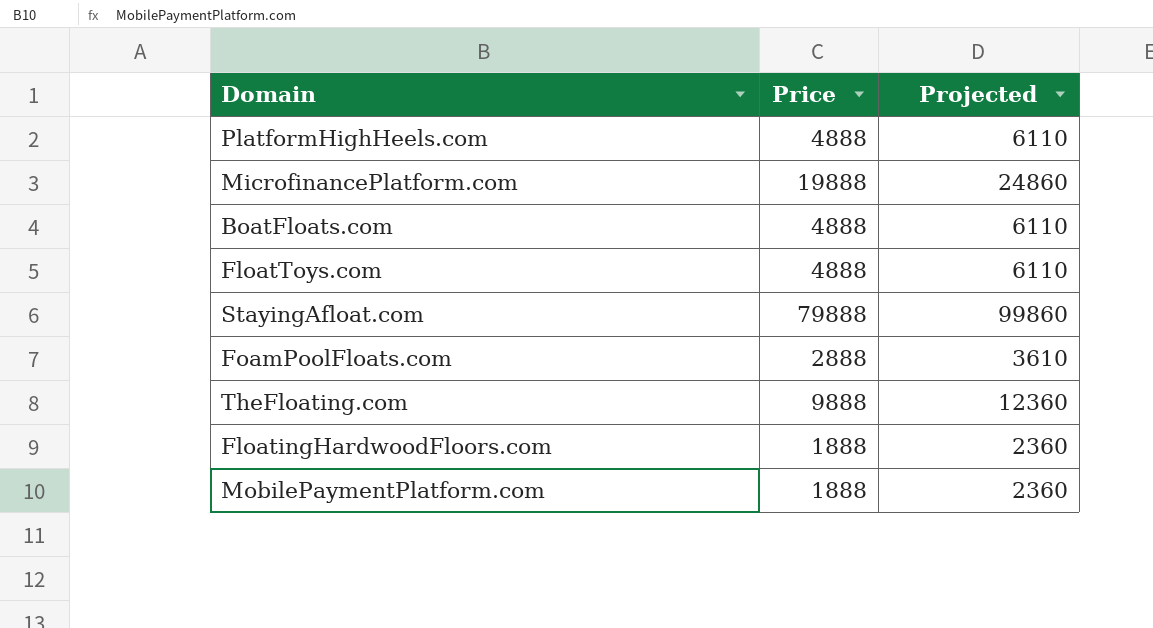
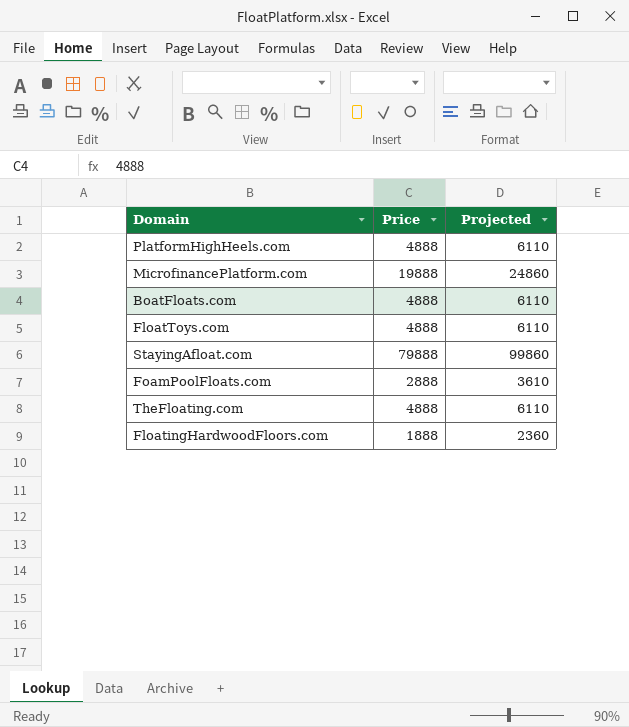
row MobilePaymentPlatform.com: 1888 | 2360 -> none
TheFloating.com | Price: 9888 -> 4888
TheFloating.com | Projected: 12360 -> 6110

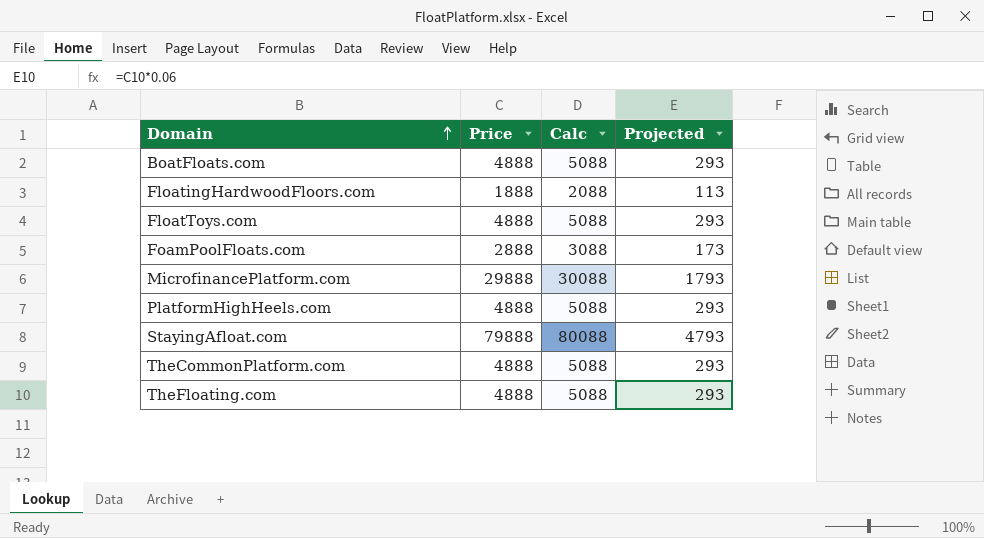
row order: none -> Domain ascending
column Calc | formula: none -> [Price] + 200
column Projected | formula: [Price] * 1.25 -> [Price] * 0.06
MicrofinancePlatform.com | Price: 19888 -> 29888
row TheCommonPlatform.com: none -> 4888 | 5088 | 293

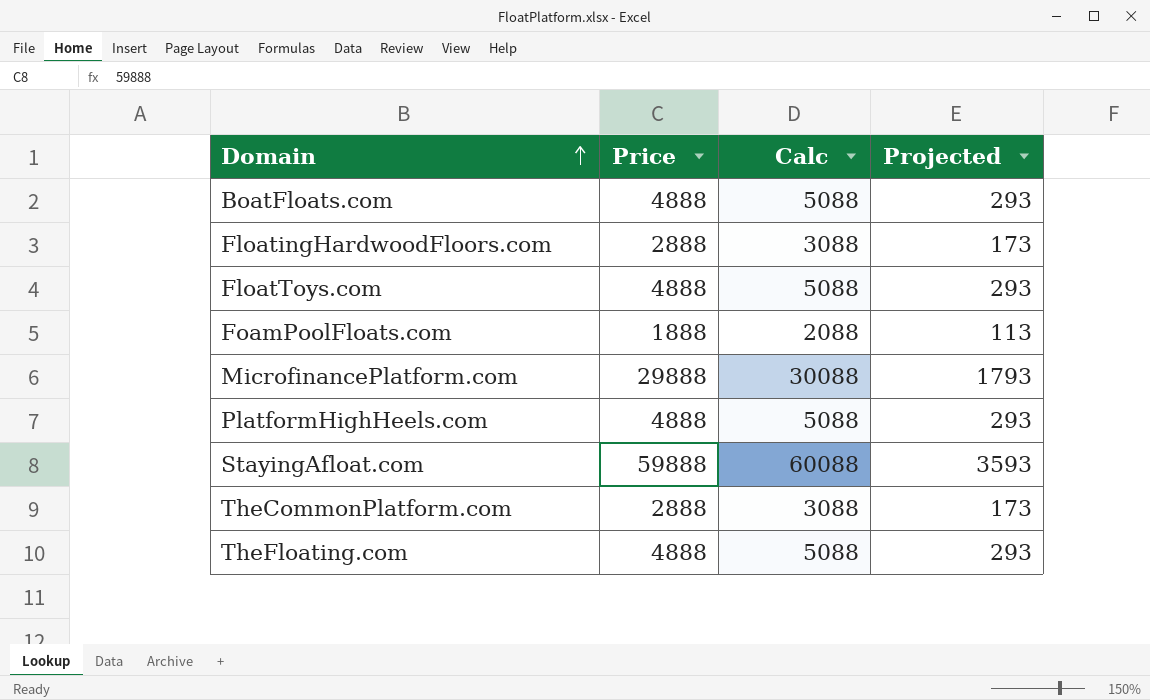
FloatingHardwoodFloors.com | Price: 1888 -> 2888
FloatingHardwoodFloors.com | Calc: 2088 -> 3088
FloatingHardwoodFloors.com | Projected: 113 -> 173
FoamPoolFloats.com | Price: 2888 -> 1888
FoamPoolFloats.com | Calc: 3088 -> 2088
FoamPoolFloats.com | Projected: 173 -> 113
StayingAfloat.com | Price: 79888 -> 59888
StayingAfloat.com | Calc: 80088 -> 60088
StayingAfloat.com | Projected: 4793 -> 3593
TheCommonPlatform.com | Price: 4888 -> 2888
TheCommonPlatform.com | Calc: 5088 -> 3088
TheCommonPlatform.com | Projected: 293 -> 173

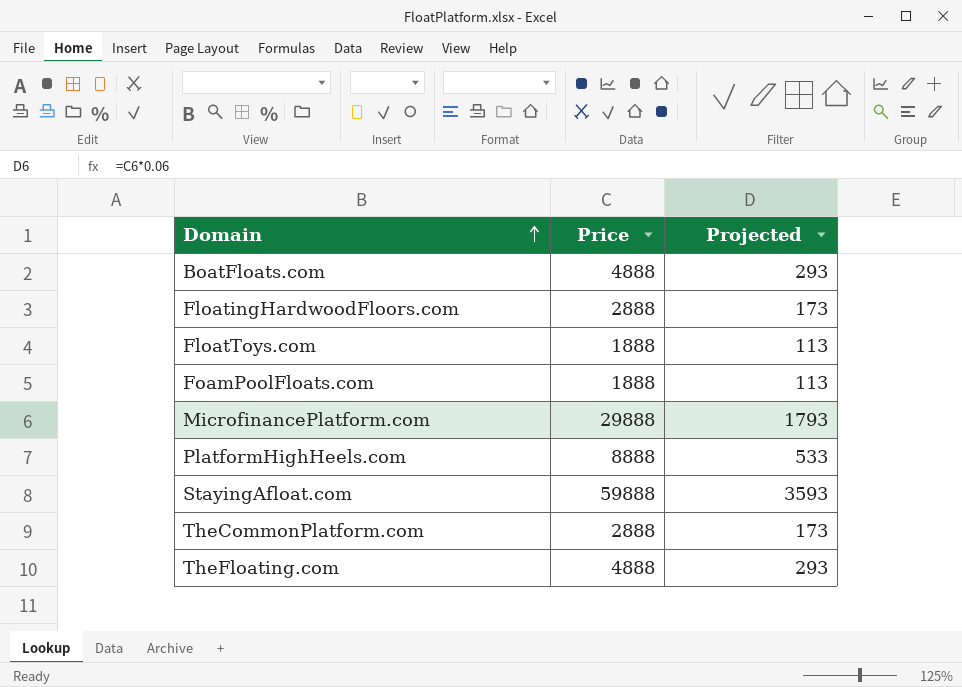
column Calc | formula: [Price] + 200 -> none
FloatToys.com | Price: 4888 -> 1888
FloatToys.com | Projected: 293 -> 113
PlatformHighHeels.com | Price: 4888 -> 8888
PlatformHighHeels.com | Projected: 293 -> 533

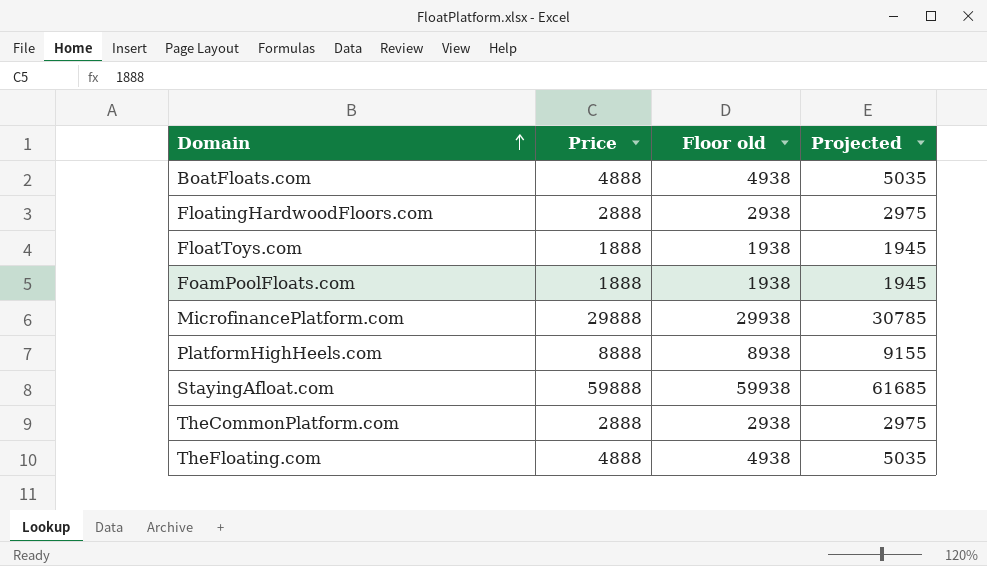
column Floor old | formula: none -> [Price] + 50
column Projected | formula: [Price] * 0.06 -> [Price] * 1.03

